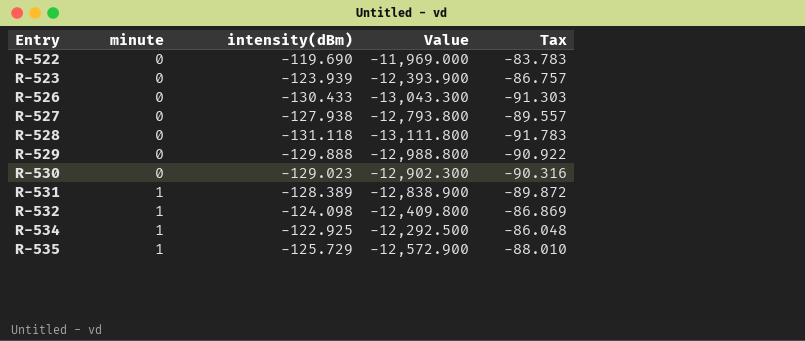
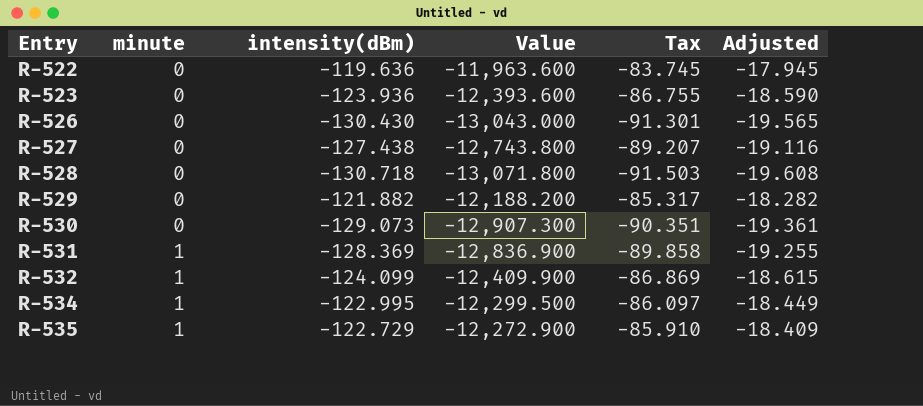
column Adjusted | formula: none -> [intensity(dBm)] * 0.15
R-522 | intensity(dBm): -119.690 -> -119.636
R-522 | Value: -11,969.000 -> -11,963.600
R-522 | Tax: -83.783 -> -83.745
R-523 | intensity(dBm): -123.939 -> -123.936
R-523 | Value: -12,393.900 -> -12,393.600
R-523 | Tax: -86.757 -> -86.755
R-526 | intensity(dBm): -130.433 -> -130.430
R-526 | Value: -13,043.300 -> -13,043.000
R-526 | Tax: -91.303 -> -91.301
R-527 | intensity(dBm): -127.938 -> -127.438
R-527 | Value: -12,793.800 -> -12,743.800
R-527 | Tax: -89.557 -> -89.207
R-528 | intensity(dBm): -131.118 -> -130.718
R-528 | Value: -13,111.800 -> -13,071.800
R-528 | Tax: -91.783 -> -91.503
R-529 | intensity(dBm): -129.888 -> -121.882
R-529 | Value: -12,988.800 -> -12,188.200
R-529 | Tax: -90.922 -> -85.317
R-530 | intensity(dBm): -129.023 -> -129.073
R-530 | Value: -12,902.300 -> -12,907.300
R-530 | Tax: -90.316 -> -90.351
R-531 | intensity(dBm): -128.389 -> -128.369
R-531 | Value: -12,838.900 -> -12,836.900
R-531 | Tax: -89.872 -> -89.858
R-532 | intensity(dBm): -124.098 -> -124.099
R-532 | Value: -12,409.800 -> -12,409.900
R-534 | intensity(dBm): -122.925 -> -122.995
R-534 | Value: -12,292.500 -> -12,299.500
R-534 | Tax: -86.048 -> -86.097
R-535 | intensity(dBm): -125.729 -> -122.729
R-535 | Value: -12,572.900 -> -12,272.900
R-535 | Tax: -88.010 -> -85.910

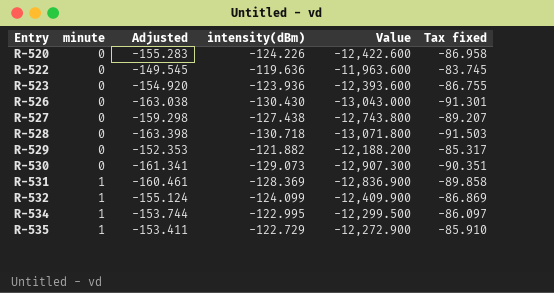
column Adjusted | formula: [intensity(dBm)] * 0.15 -> [intensity(dBm)] * 1.25
column Adjusted | position: 6 -> 3
column name: Tax -> Tax fixed
row R-520: none -> 0 | -155.283 | -124.226 | -12,422.600 | -86.958

